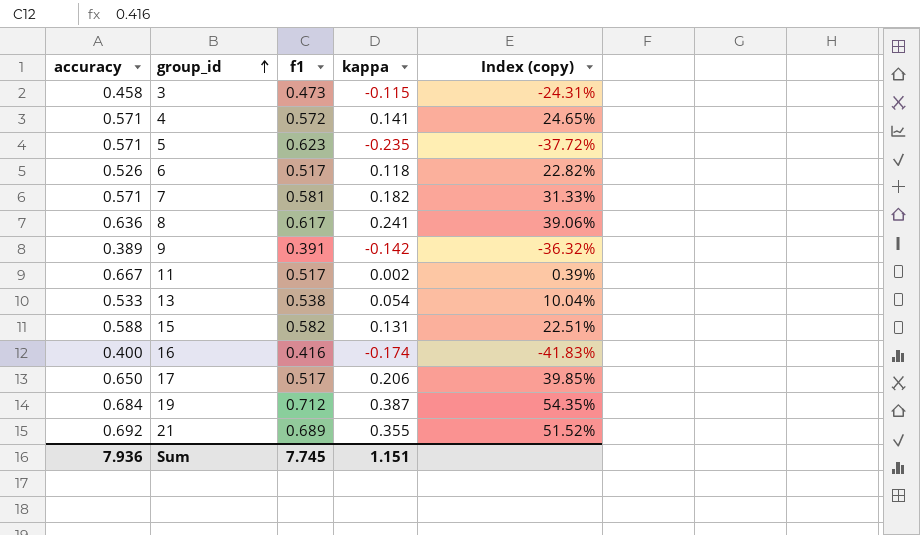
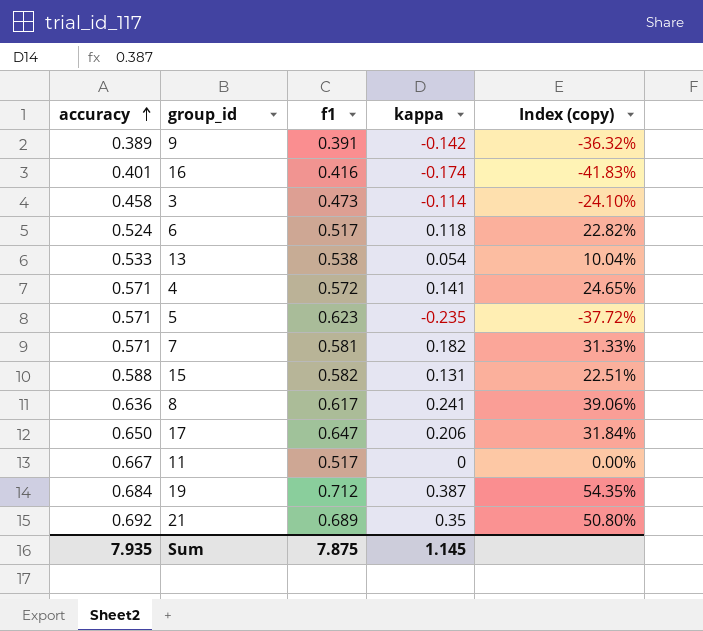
row order: group_id ascending -> accuracy ascending
16 | accuracy: 0.400 -> 0.401
3 | kappa: -0.115 -> -0.114
3 | Index (copy): -24.31% -> -24.10%
6 | accuracy: 0.526 -> 0.524
17 | f1: 0.517 -> 0.647
17 | Index (copy): 39.85% -> 31.84%
11 | kappa: 0.002 -> 0
11 | Index (copy): 0.39% -> 0.00%
21 | kappa: 0.355 -> 0.35
21 | Index (copy): 51.52% -> 50.80%
Sum | accuracy: 7.936 -> 7.935
Sum | f1: 7.745 -> 7.875
Sum | kappa: 1.151 -> 1.145

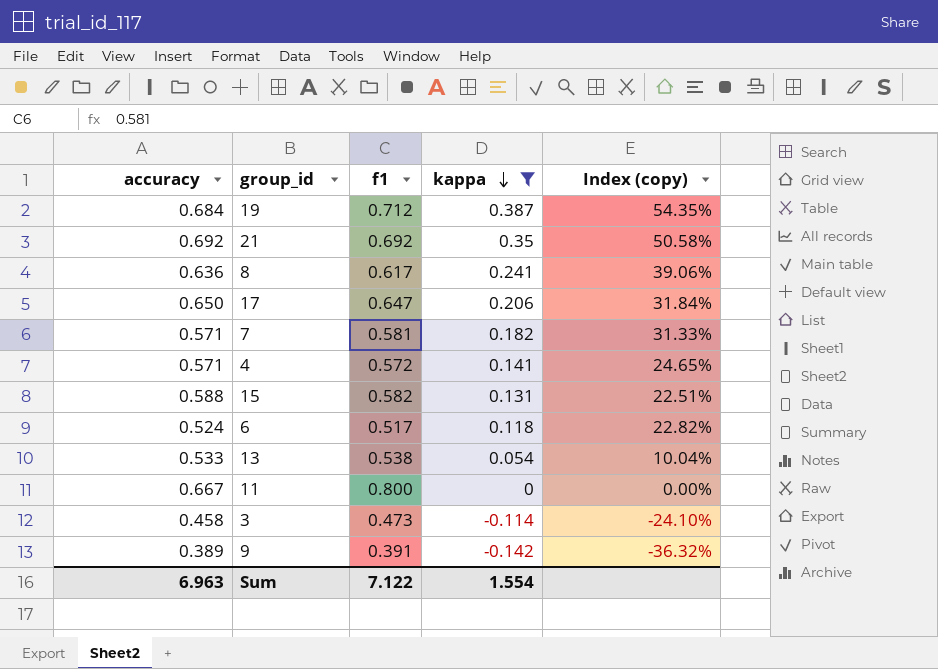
filter: none -> kappa >= -0.142
row order: accuracy ascending -> kappa descending
21 | f1: 0.689 -> 0.692
21 | Index (copy): 50.80% -> 50.58%
11 | f1: 0.517 -> 0.800
Sum | accuracy: 7.935 -> 6.963
Sum | f1: 7.875 -> 7.122
Sum | kappa: 1.145 -> 1.554

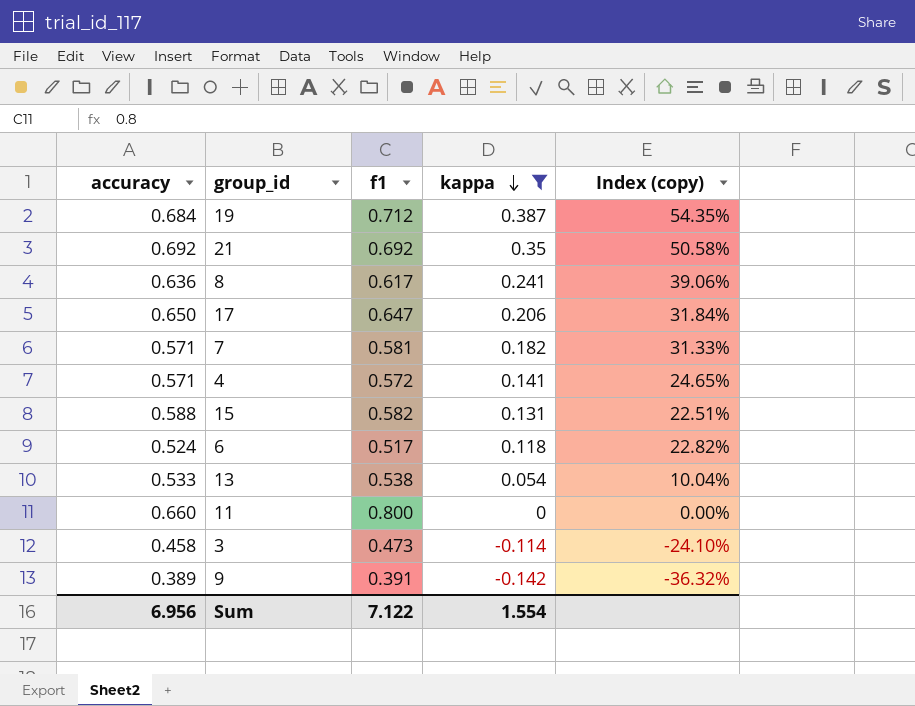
11 | accuracy: 0.667 -> 0.660
Sum | accuracy: 6.963 -> 6.956

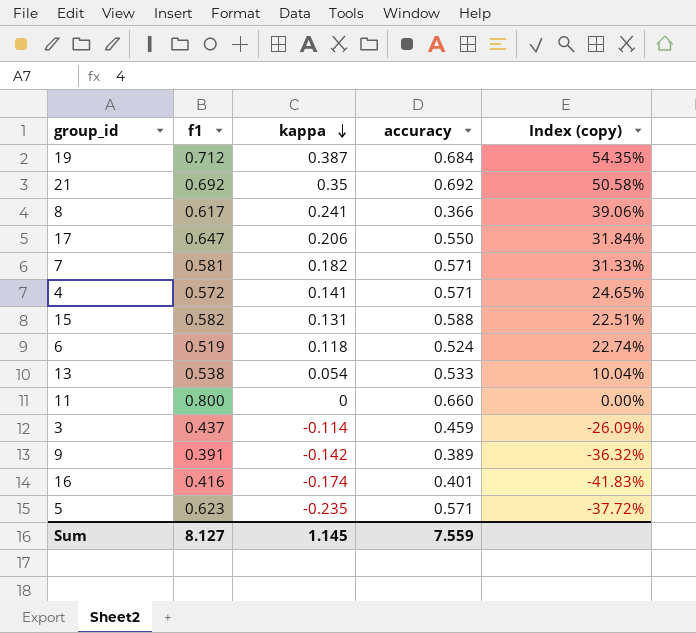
filter: kappa >= -0.142 -> none
column accuracy | position: 1 -> 4
8 | accuracy: 0.636 -> 0.366
17 | accuracy: 0.650 -> 0.550
6 | f1: 0.517 -> 0.519
6 | Index (copy): 22.82% -> 22.74%
3 | f1: 0.473 -> 0.437
3 | accuracy: 0.458 -> 0.459
3 | Index (copy): -24.10% -> -26.09%
Sum | f1: 7.122 -> 8.127
Sum | kappa: 1.554 -> 1.145
Sum | accuracy: 6.956 -> 7.559

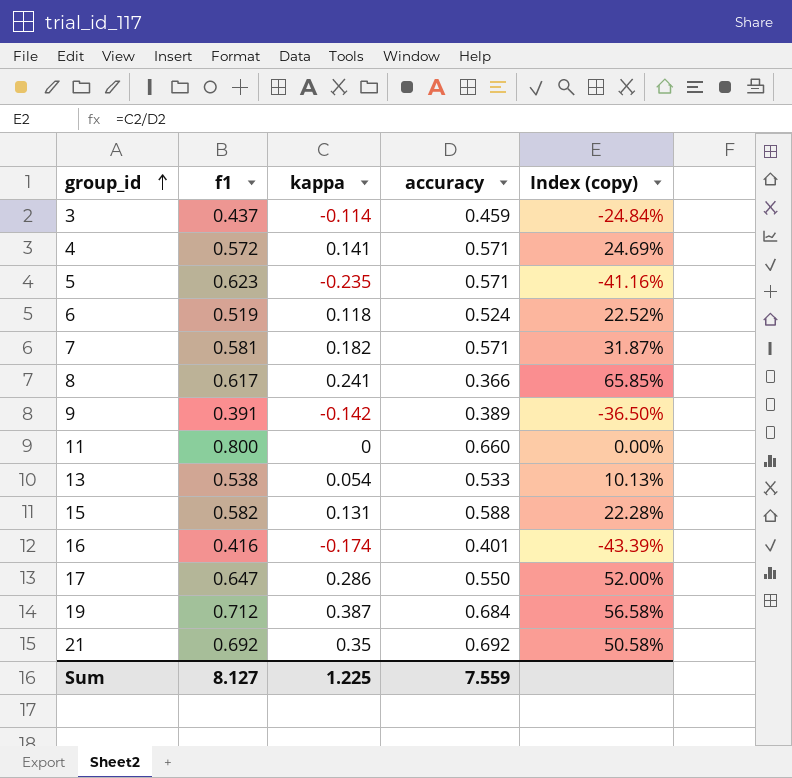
row order: kappa descending -> group_id ascending
column Index (copy) | formula: [kappa] / [f1] -> [kappa] / [accuracy]
17 | kappa: 0.206 -> 0.286
Sum | kappa: 1.145 -> 1.225

